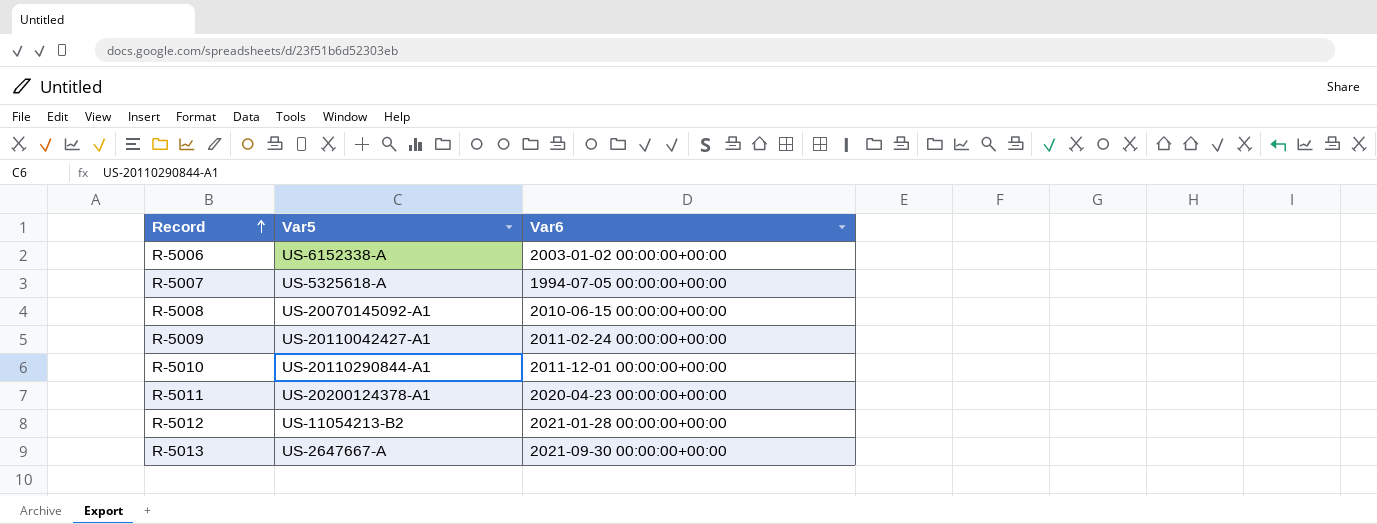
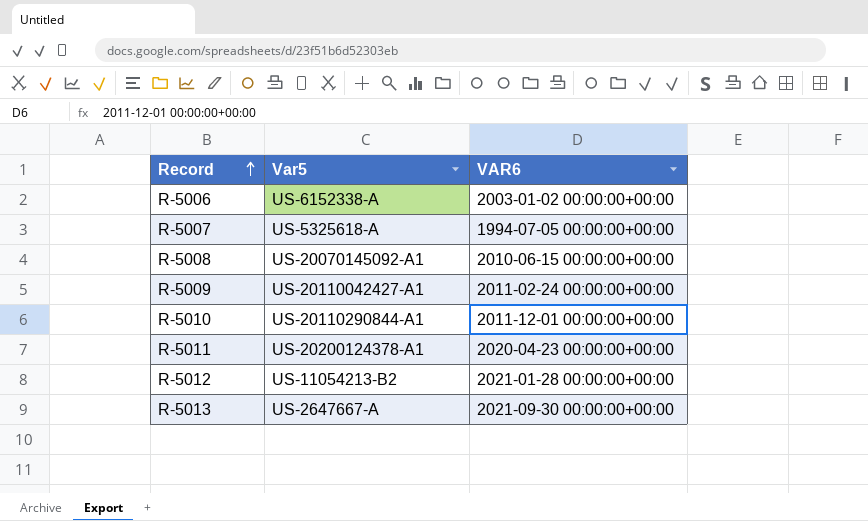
column name: Var6 -> VAR6

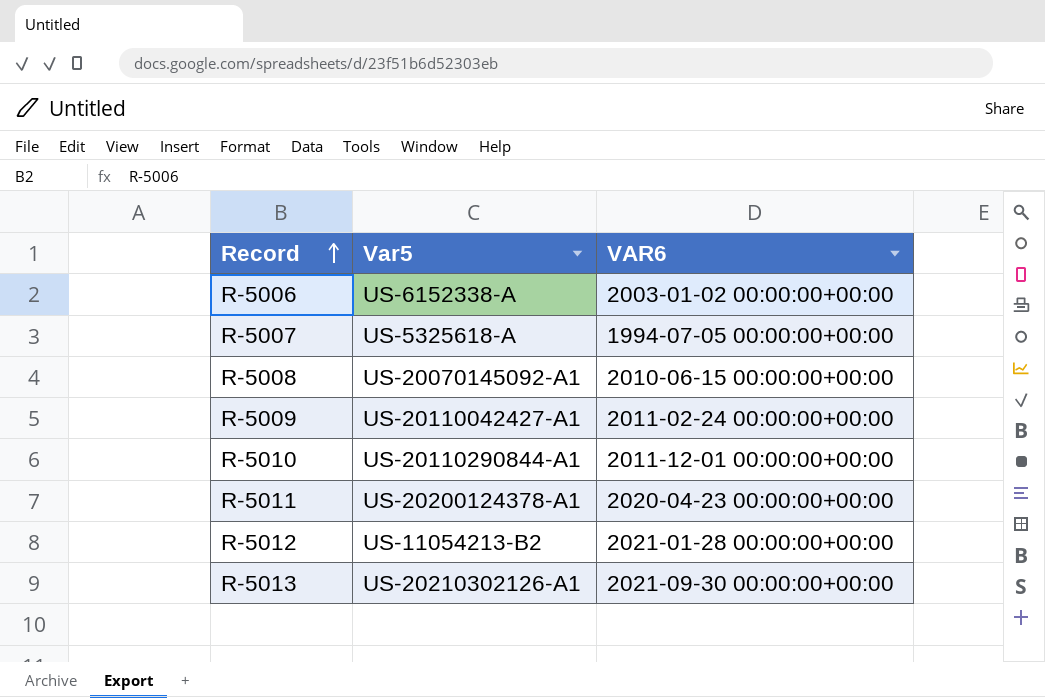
R-5013 | Var5: US-2647667-A -> US-20210302126-A1

